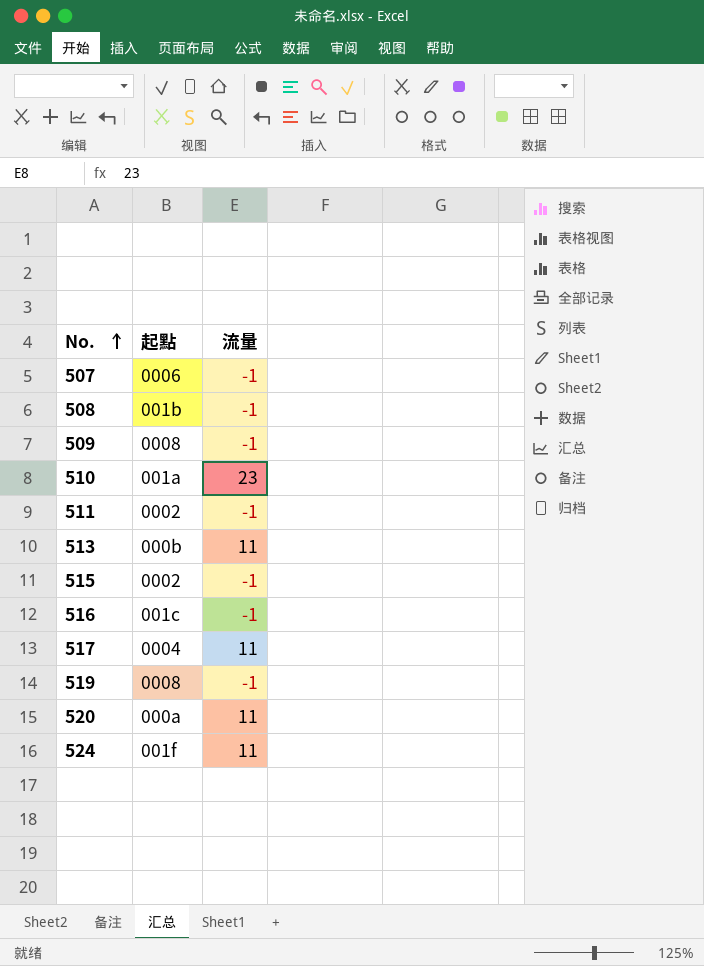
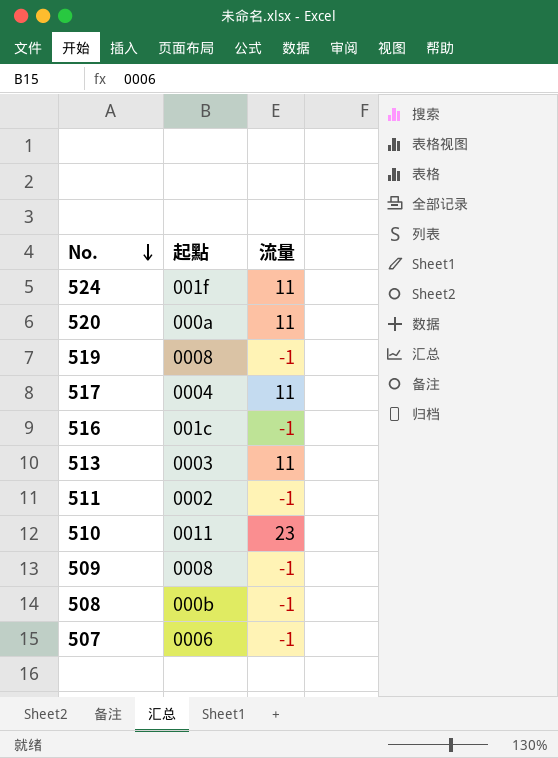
row order: No. ascending -> No. descending
row 515: 0002 | -1 -> none
513 | 起點: 000b -> 0003
510 | 起點: 001a -> 0011
508 | 起點: 001b -> 000b

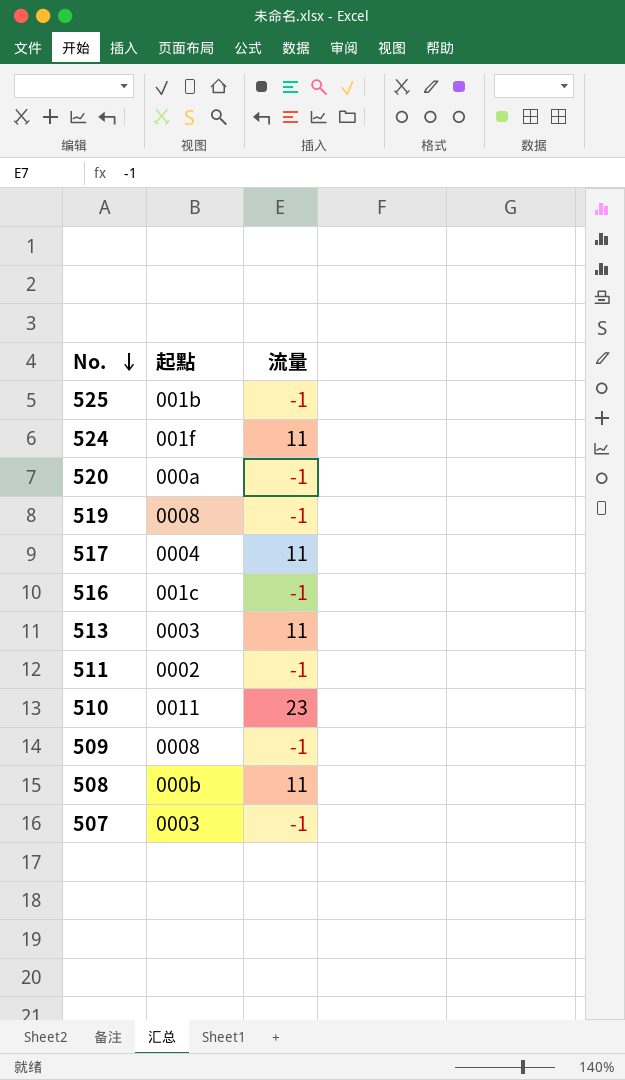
row 525: none -> 001b | -1
520 | 流量: 11 -> -1
508 | 流量: -1 -> 11
507 | 起點: 0006 -> 0003

